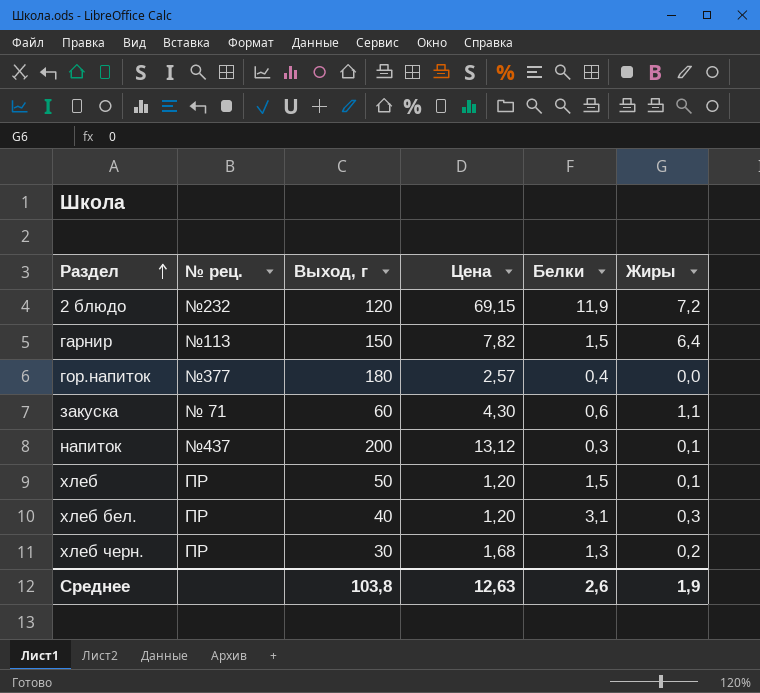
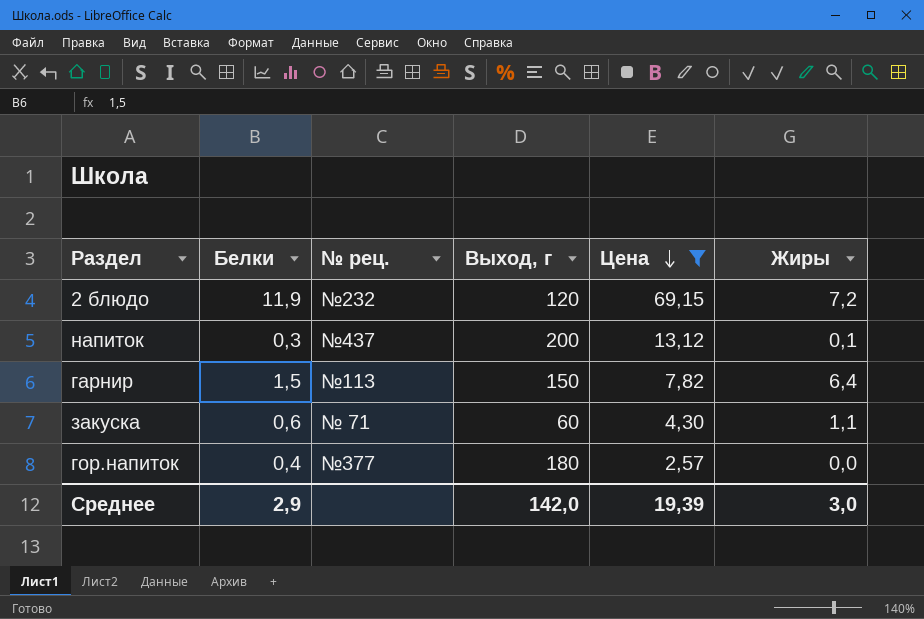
filter: none -> Цена >= 2,57
row order: Раздел ascending -> Цена descending
column Белки | position: 5 -> 2
Среднее | Белки: 2,6 -> 2,9
Среднее | Выход, г: 103,8 -> 142,0
Среднее | Цена: 12,63 -> 19,39
Среднее | Жиры: 1,9 -> 3,0

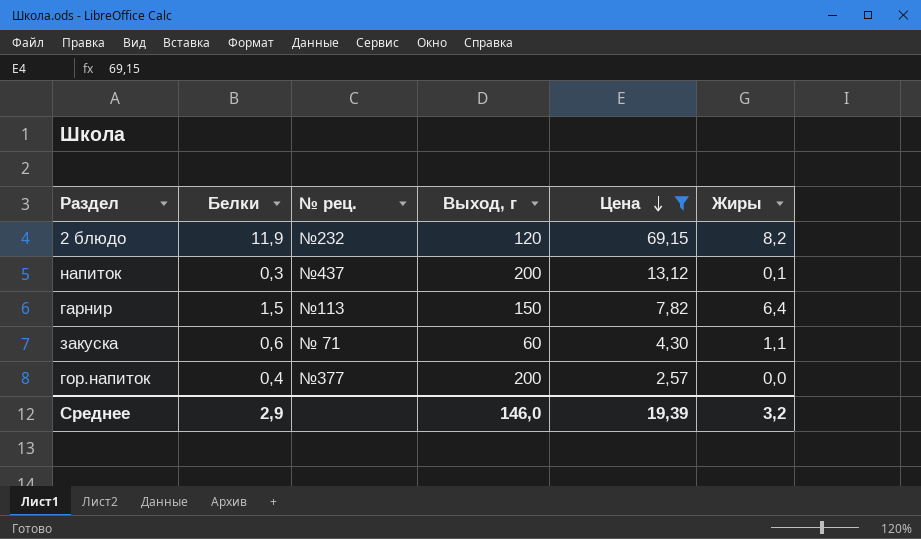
2 блюдо | Жиры: 7,2 -> 8,2
гор.напиток | Выход, г: 180 -> 200
Среднее | Выход, г: 142,0 -> 146,0
Среднее | Жиры: 3,0 -> 3,2

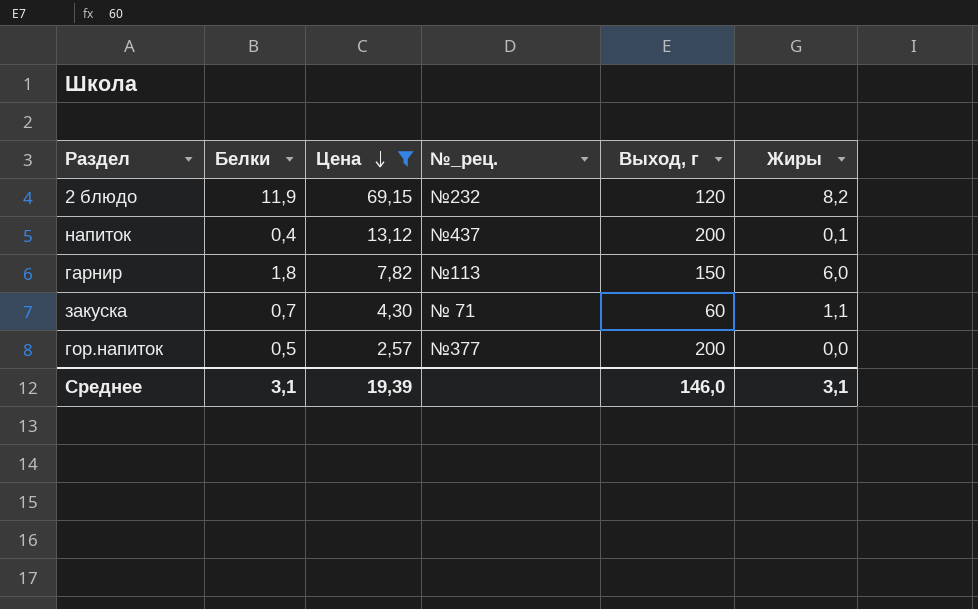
column Цена | position: 5 -> 3
column name: № рец. -> №_рец.
напиток | Белки: 0,3 -> 0,4
гарнир | Белки: 1,5 -> 1,8
гарнир | Жиры: 6,4 -> 6,0
закуска | Белки: 0,6 -> 0,7
гор.напиток | Белки: 0,4 -> 0,5
Среднее | Белки: 2,9 -> 3,1
Среднее | Жиры: 3,2 -> 3,1

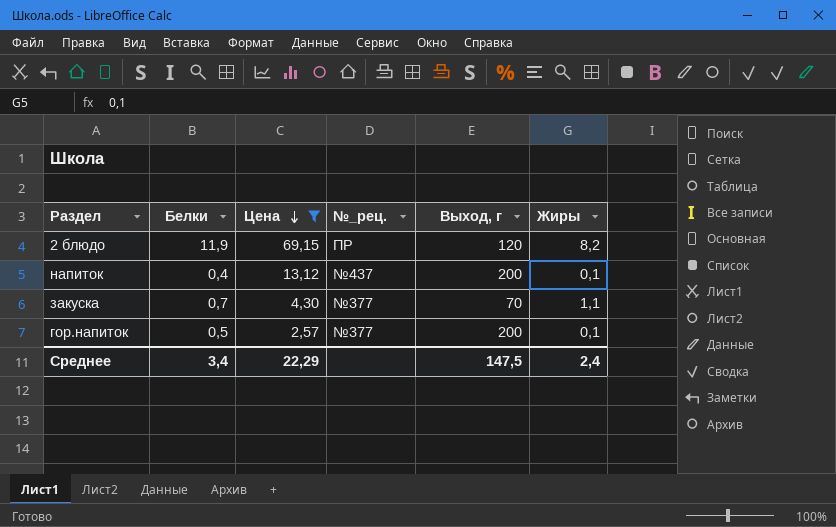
row гарнир: 1,8 | 7,82 | №113 | 150 | 6,0 -> none
2 блюдо | №_рец.: №232 -> ПР
закуска | №_рец.: № 71 -> №377
закуска | Выход, г: 60 -> 70
гор.напиток | Жиры: 0,0 -> 0,1
Среднее | Белки: 3,1 -> 3,4
Среднее | Цена: 19,39 -> 22,29
Среднее | Выход, г: 146,0 -> 147,5
Среднее | Жиры: 3,1 -> 2,4

